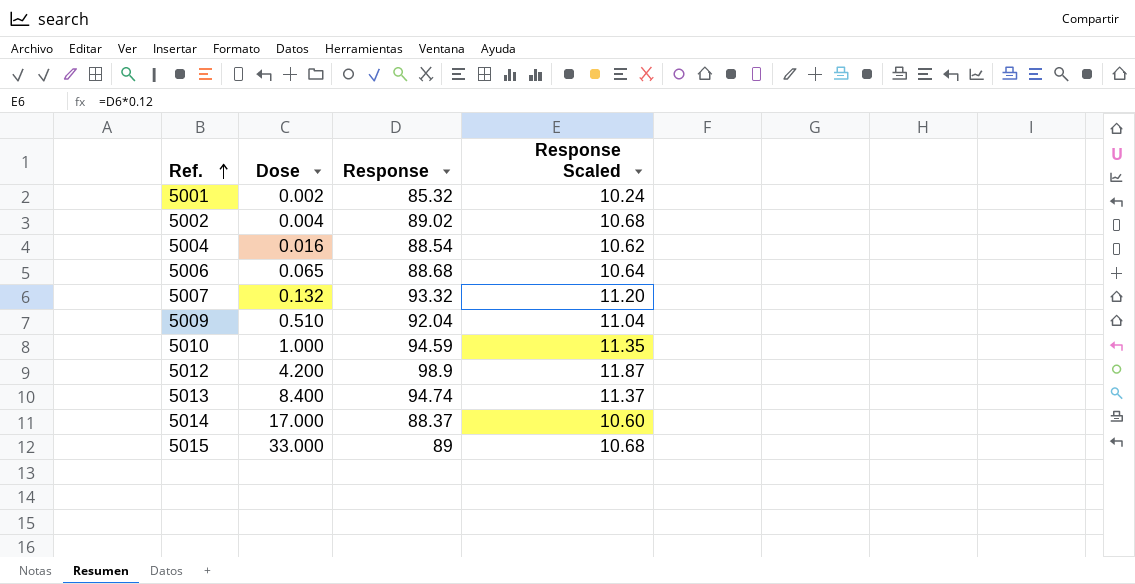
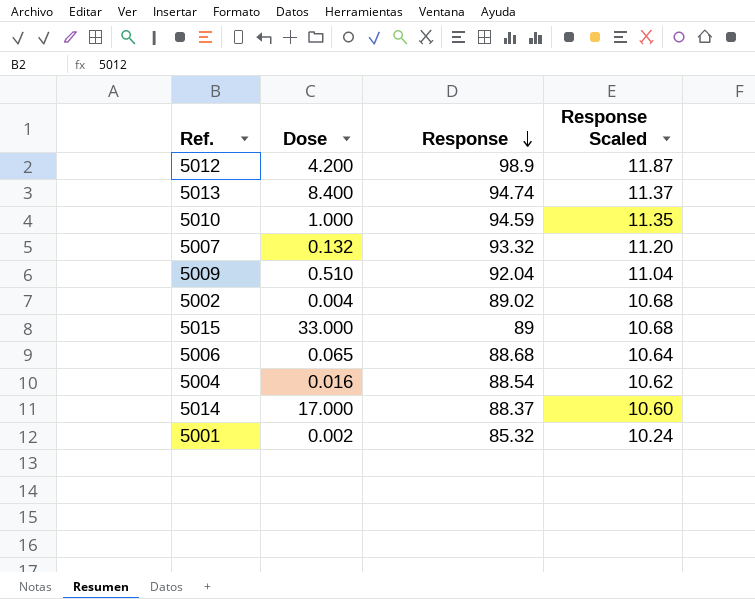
row order: Ref. ascending -> Response descending

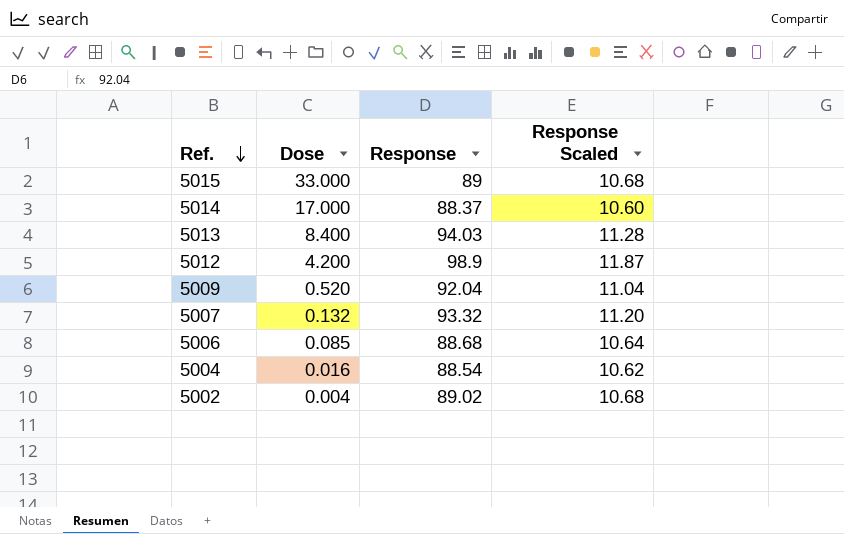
row order: Response descending -> Ref. descending
row 5010: 1.000 | 94.59 | 11.35 -> none
row 5001: 0.002 | 85.32 | 10.24 -> none
5013 | Response: 94.74 -> 94.03
5013 | Response Scaled: 11.37 -> 11.28
5009 | Dose: 0.510 -> 0.520
5006 | Dose: 0.065 -> 0.085

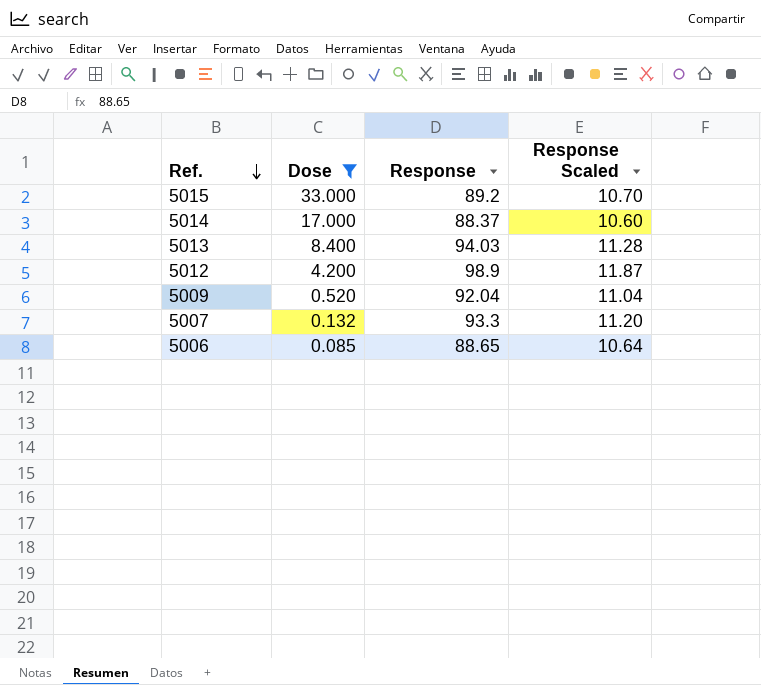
filter: none -> Dose >= 0.085
5015 | Response: 89 -> 89.2
5015 | Response Scaled: 10.68 -> 10.70
5007 | Response: 93.32 -> 93.3
5006 | Response: 88.68 -> 88.65

